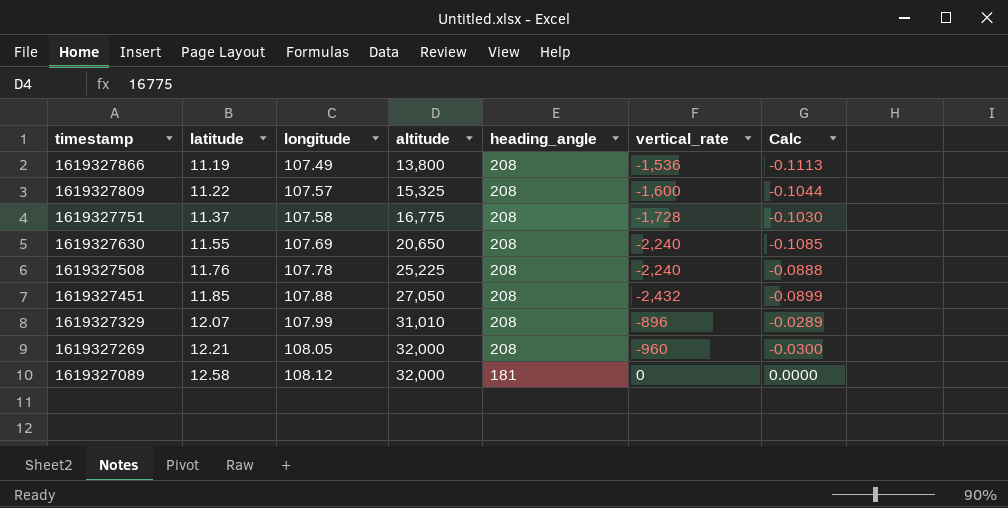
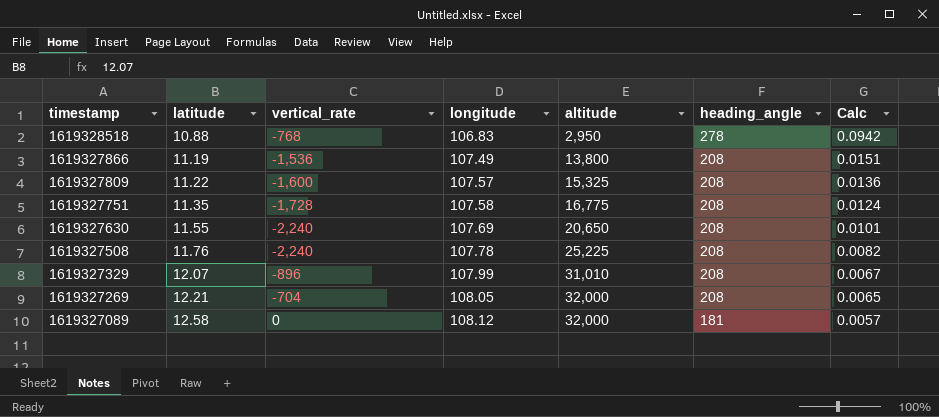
column vertical_rate | position: 6 -> 3
column Calc | formula: [vertical_rate] / [altitude] -> [heading_angle] / [altitude]
row 1619327451: 11.85 | 107.88 | 27,050 | 208 | -2,432 | -0.0899 -> none
row 1619328518: none -> 10.88 | -768 | 106.83 | 2,950 | 278 | 0.0942
1619327751 | latitude: 11.37 -> 11.35
1619327269 | vertical_rate: -960 -> -704

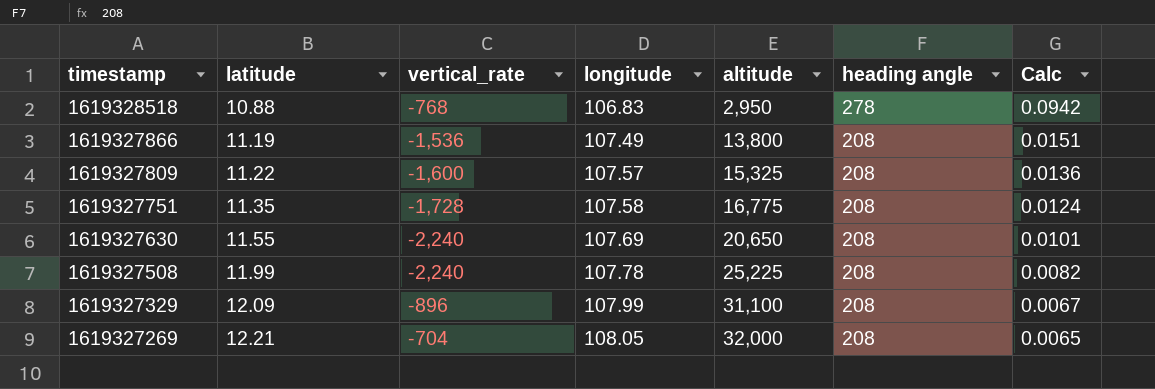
column name: heading_angle -> heading angle
row 1619327089: 12.58 | 0 | 108.12 | 32,000 | 181 | 0.0057 -> none
1619327508 | latitude: 11.76 -> 11.99
1619327329 | latitude: 12.07 -> 12.09
1619327329 | altitude: 31,010 -> 31,100

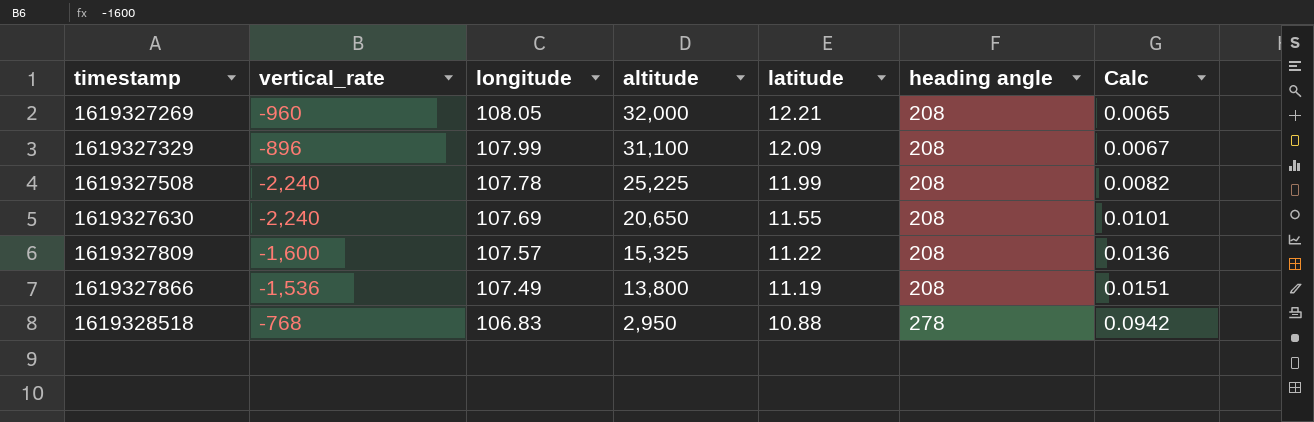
row order: timestamp descending -> timestamp ascending
column latitude | position: 2 -> 5
row 1619327751: 11.35 | -1,728 | 107.58 | 16,775 | 208 | 0.0124 -> none
1619327269 | vertical_rate: -704 -> -960

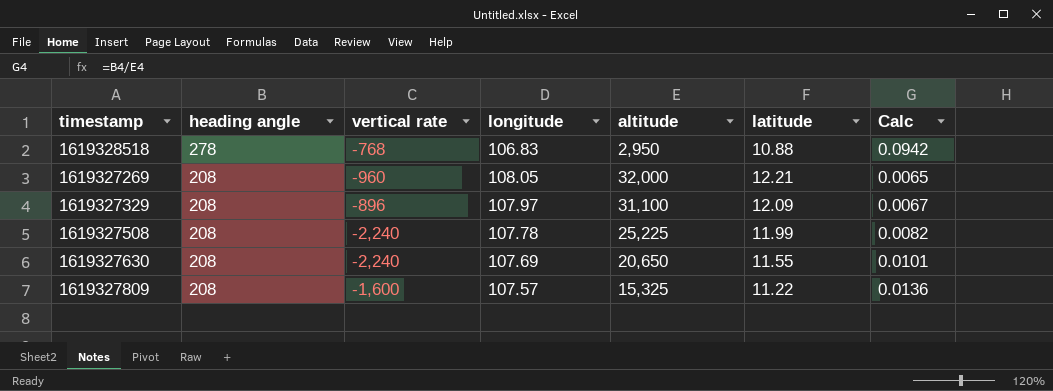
row order: timestamp ascending -> heading angle descending
column heading angle | position: 6 -> 2
column name: vertical_rate -> vertical rate
row 1619327866: -1,536 | 107.49 | 13,800 | 11.19 | 208 | 0.0151 -> none
1619327329 | longitude: 107.99 -> 107.97

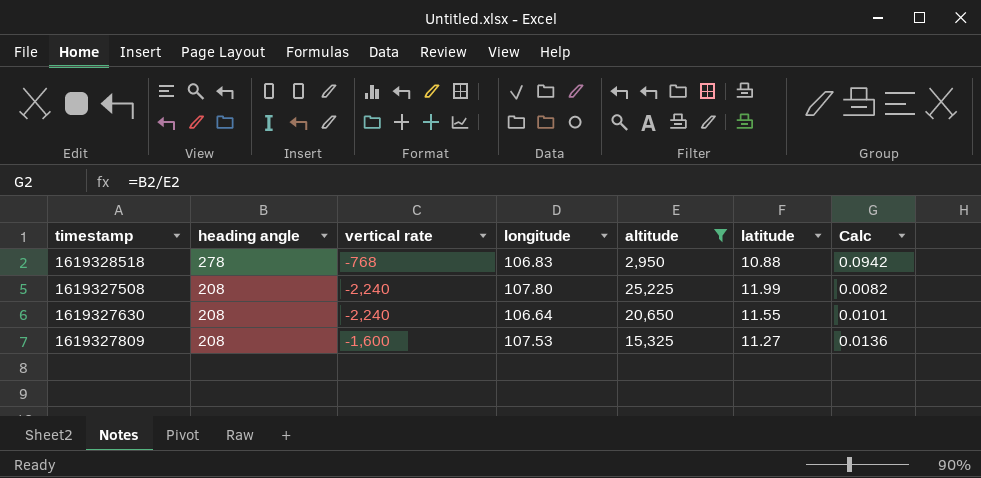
filter: none -> altitude <= 25,225
1619327508 | longitude: 107.78 -> 107.80
1619327630 | longitude: 107.69 -> 106.64
1619327809 | longitude: 107.57 -> 107.53
1619327809 | latitude: 11.22 -> 11.27

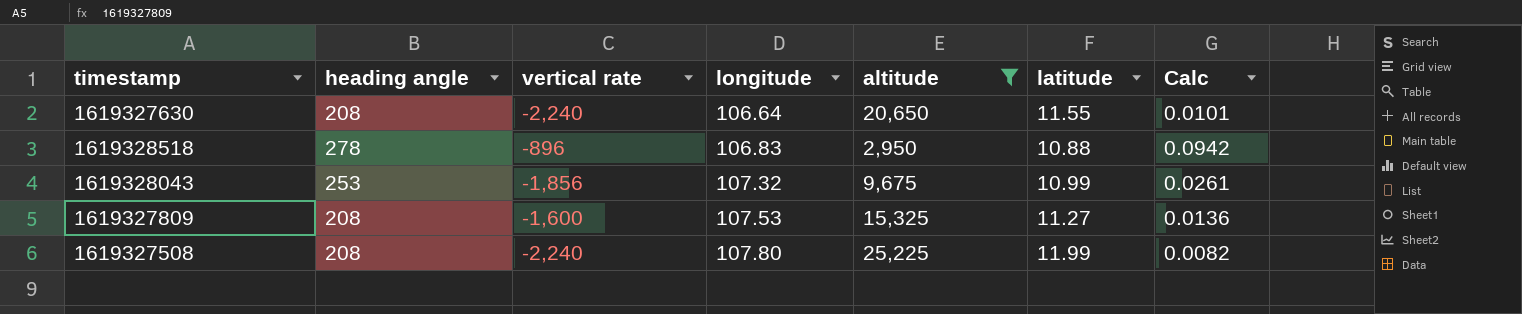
row order: heading angle descending -> longitude ascending
1619328518 | vertical rate: -768 -> -896
row 1619328043: none -> 253 | -1,856 | 107.32 | 9,675 | 10.99 | 0.0261

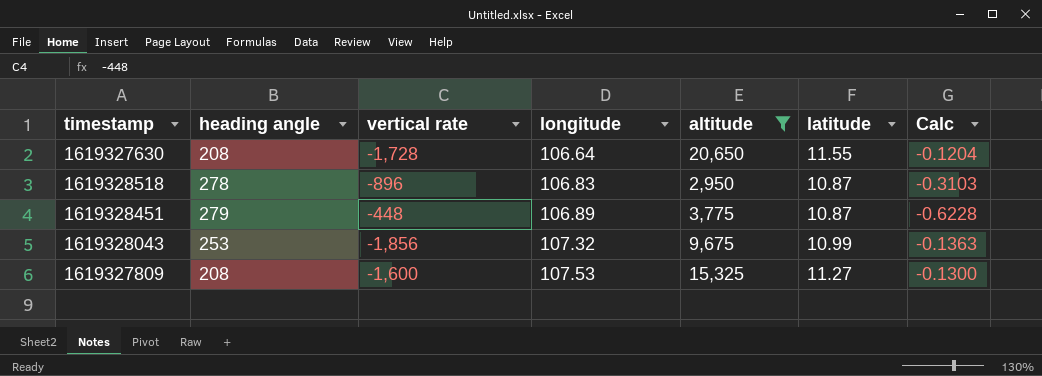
column Calc | formula: [heading angle] / [altitude] -> [heading angle] / [vertical rate]
row 1619327508: 208 | -2,240 | 107.80 | 25,225 | 11.99 | 0.0082 -> none
1619327630 | vertical rate: -2,240 -> -1,728
1619328518 | latitude: 10.88 -> 10.87
row 1619328451: none -> 279 | -448 | 106.89 | 3,775 | 10.87 | -0.6228

